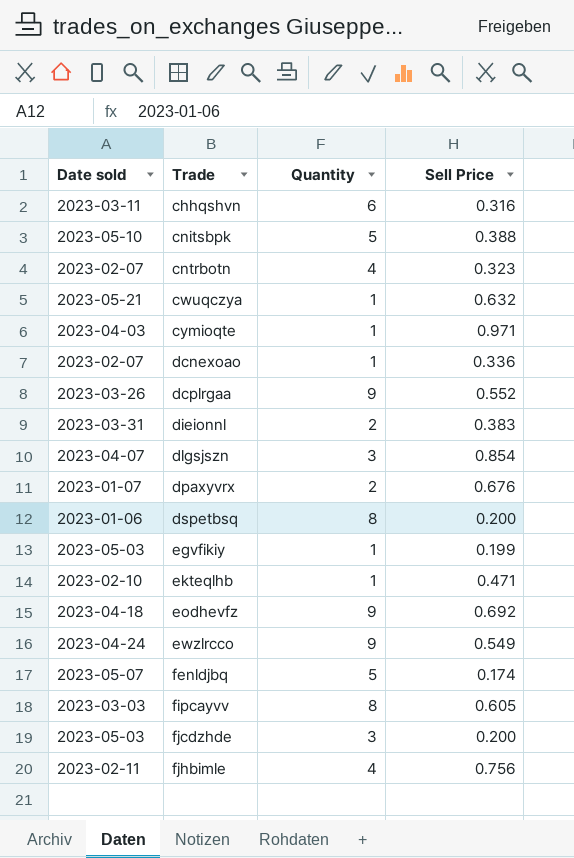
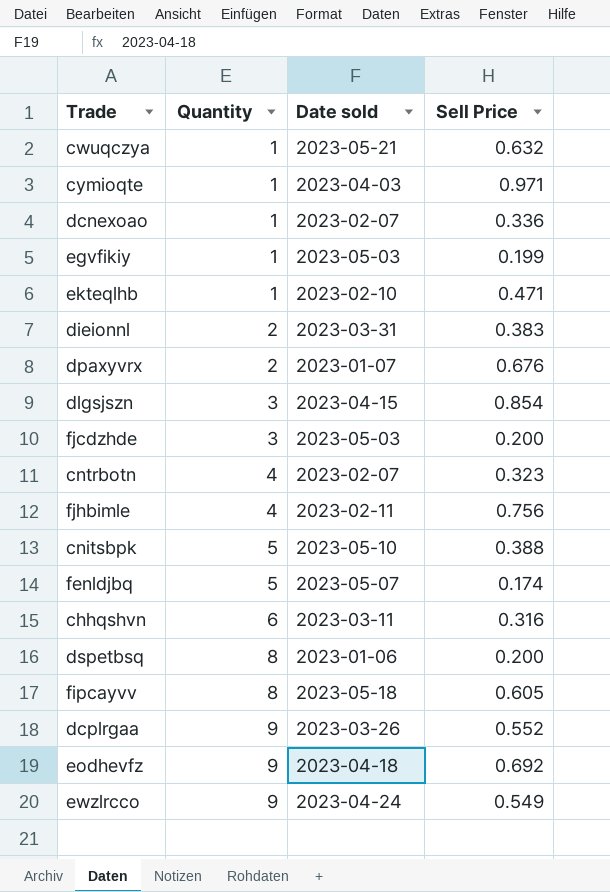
row order: Trade ascending -> Quantity ascending
column Date sold | position: 1 -> 3
dlgsjszn | Date sold: 2023-04-07 -> 2023-04-15
fipcayvv | Date sold: 2023-03-03 -> 2023-05-18

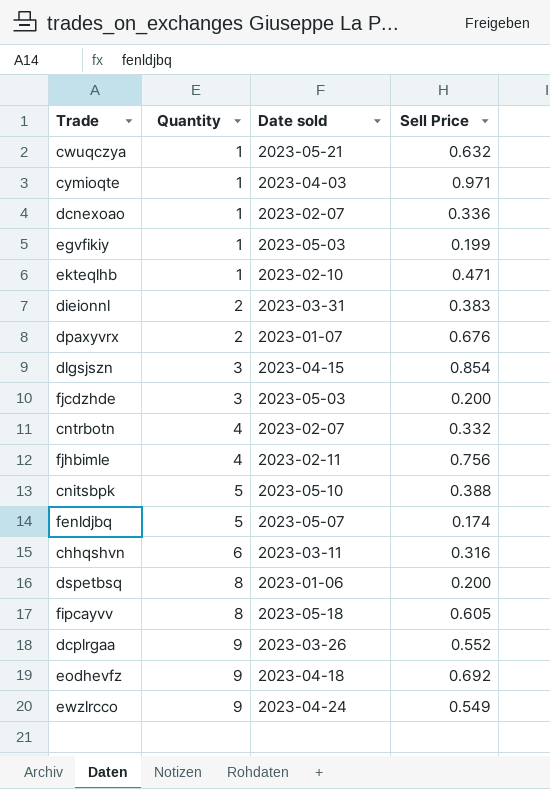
cntrbotn | Sell Price: 0.323 -> 0.332

